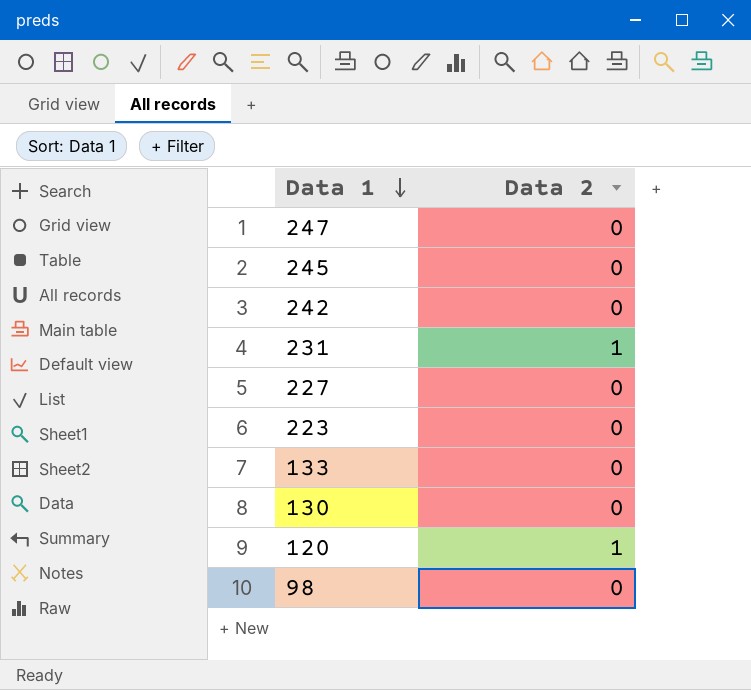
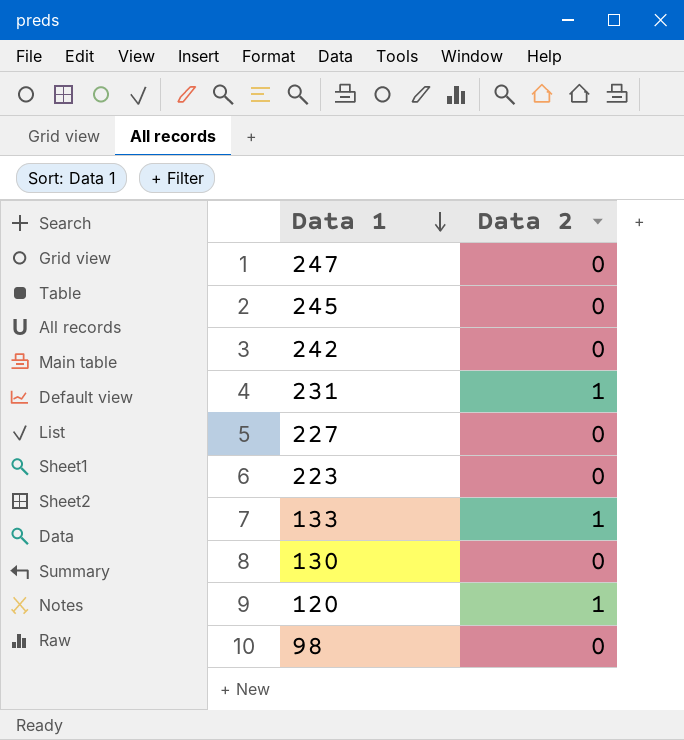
133 | Data 2: 0 -> 1

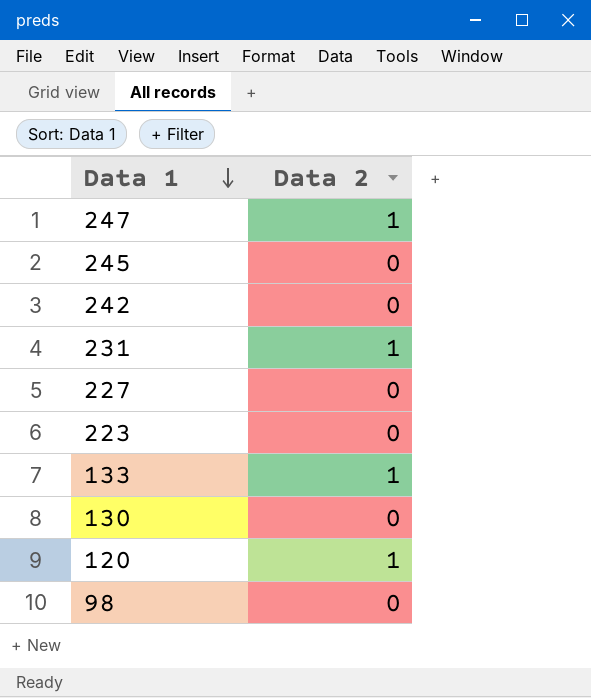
247 | Data 2: 0 -> 1

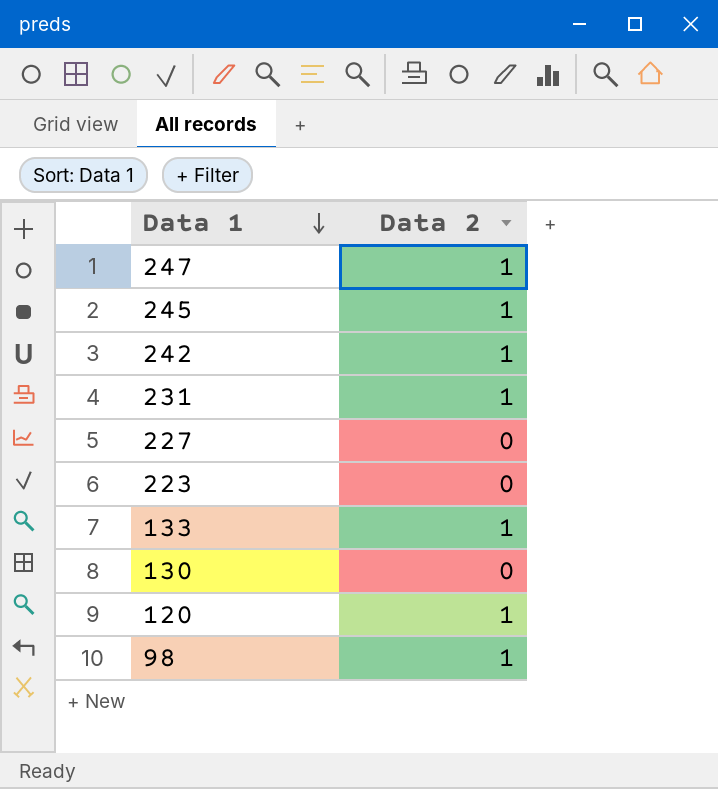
245 | Data 2: 0 -> 1
242 | Data 2: 0 -> 1
98 | Data 2: 0 -> 1

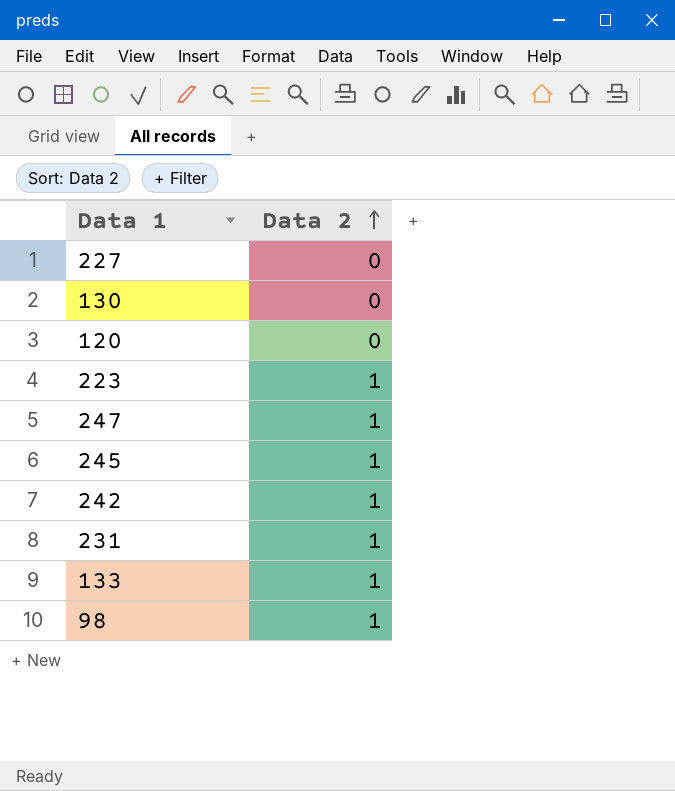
row order: Data 1 descending -> Data 2 ascending
120 | Data 2: 1 -> 0
223 | Data 2: 0 -> 1

